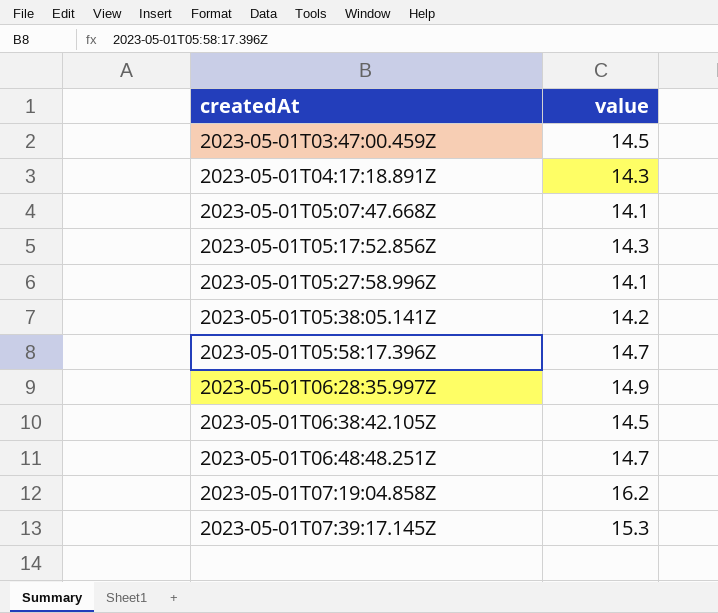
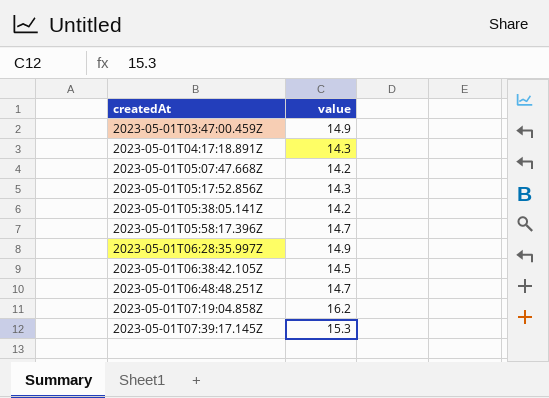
row 2023-05-01T05:27:58.996Z: 14.1 -> none
2023-05-01T03:47:00.459Z | value: 14.5 -> 14.9
2023-05-01T05:07:47.668Z | value: 14.1 -> 14.2

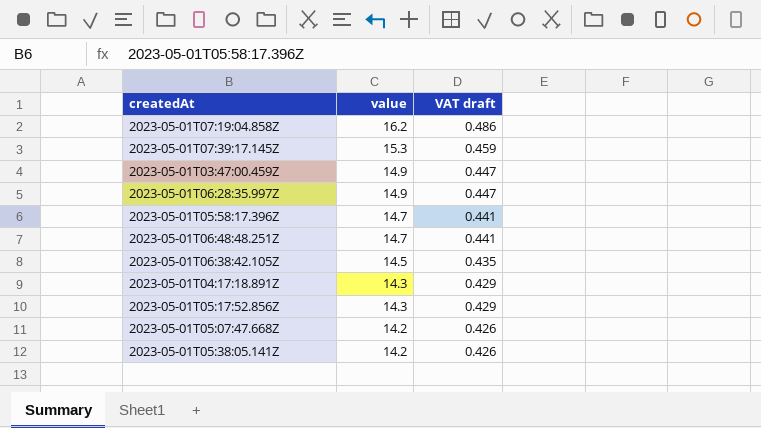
row order: createdAt ascending -> value descending
column VAT draft | formula: none -> [value] * 0.03

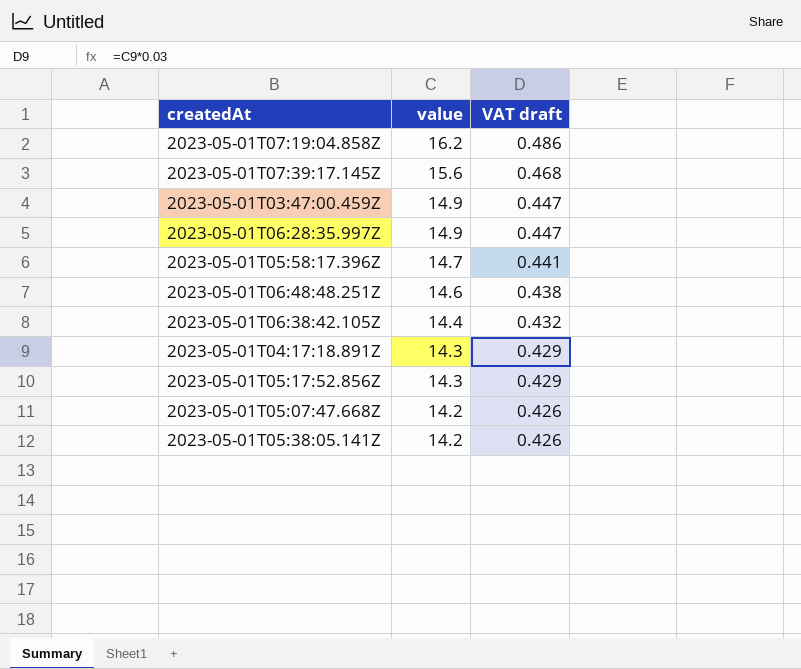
2023-05-01T07:39:17.145Z | value: 15.3 -> 15.6
2023-05-01T07:39:17.145Z | VAT draft: 0.459 -> 0.468
2023-05-01T06:48:48.251Z | value: 14.7 -> 14.6
2023-05-01T06:48:48.251Z | VAT draft: 0.441 -> 0.438
2023-05-01T06:38:42.105Z | value: 14.5 -> 14.4
2023-05-01T06:38:42.105Z | VAT draft: 0.435 -> 0.432

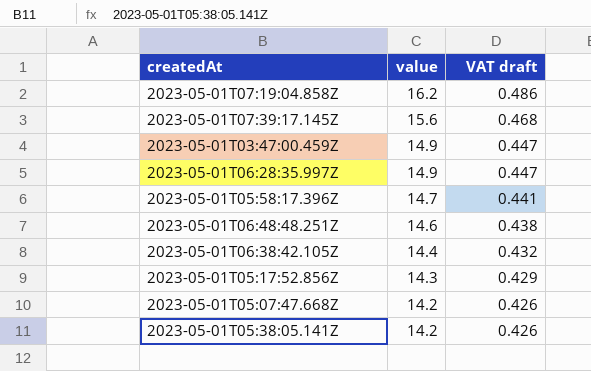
row 2023-05-01T04:17:18.891Z: 14.3 | 0.429 -> none

